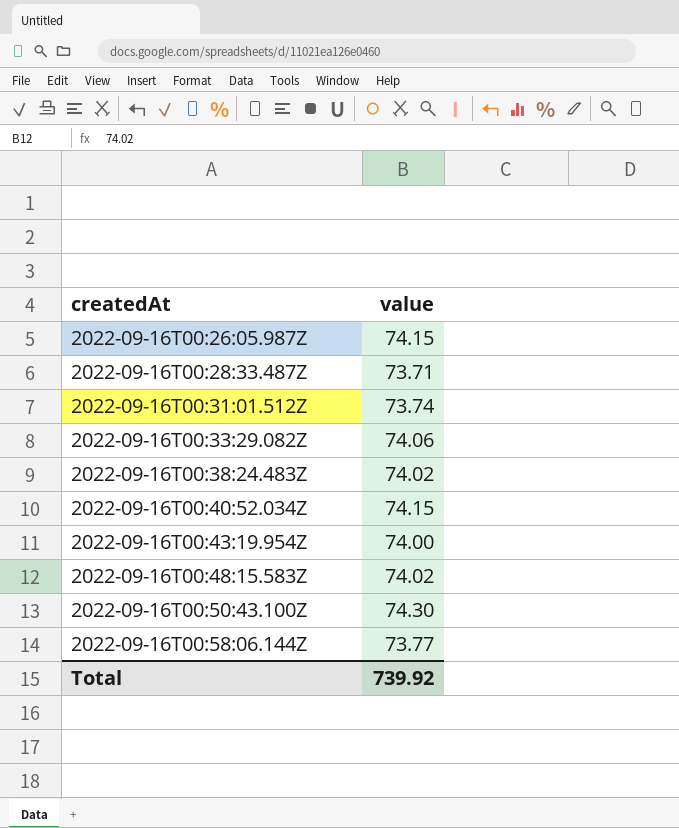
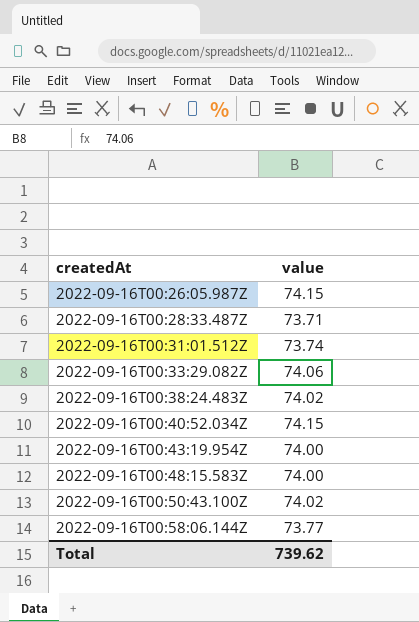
2022-09-16T00:48:15.583Z | value: 74.02 -> 74.00
2022-09-16T00:50:43.100Z | value: 74.30 -> 74.02
Total | value: 739.92 -> 739.62

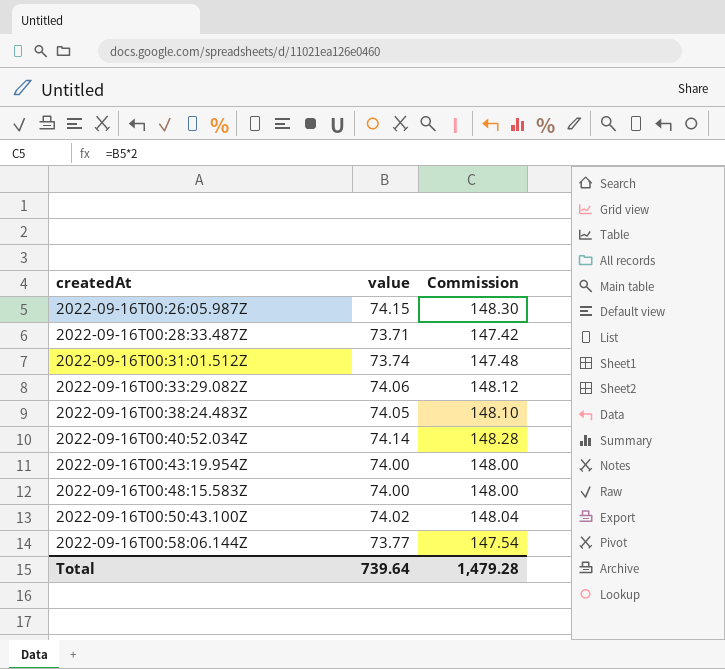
column Commission | formula: none -> [value] * 2
2022-09-16T00:38:24.483Z | value: 74.02 -> 74.05
2022-09-16T00:40:52.034Z | value: 74.15 -> 74.14
Total | value: 739.62 -> 739.64

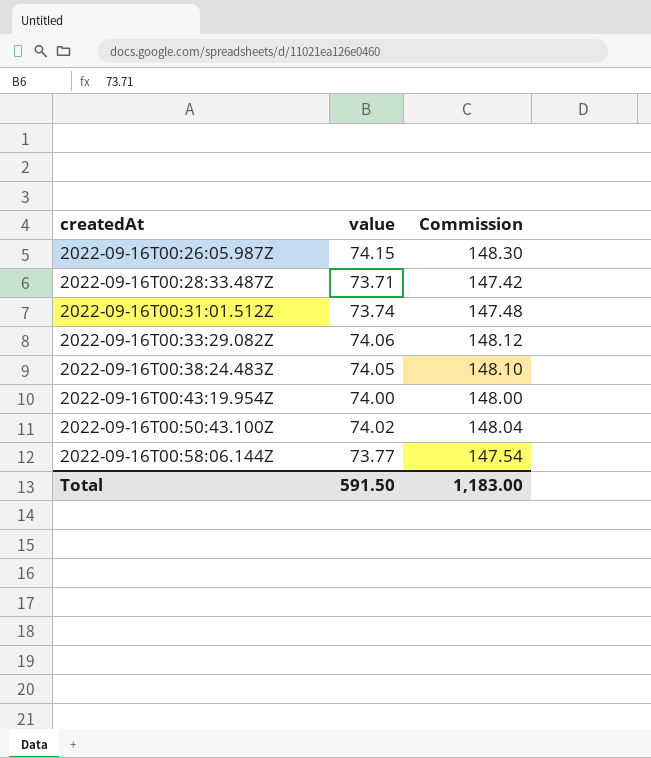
row 2022-09-16T00:40:52.034Z: 74.14 | 148.28 -> none
row 2022-09-16T00:48:15.583Z: 74.00 | 148.00 -> none
Total | value: 739.64 -> 591.50
Total | Commission: 1,479.28 -> 1,183.00

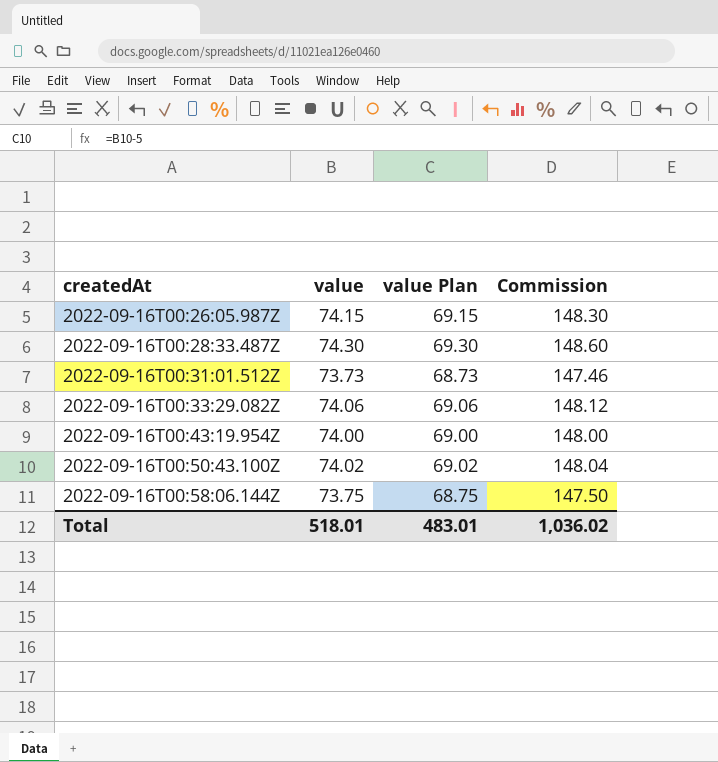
column value Plan | formula: none -> [value] - 5
row 2022-09-16T00:38:24.483Z: 74.05 | 148.10 -> none
2022-09-16T00:28:33.487Z | value: 73.71 -> 74.30
2022-09-16T00:28:33.487Z | Commission: 147.42 -> 148.60
2022-09-16T00:31:01.512Z | value: 73.74 -> 73.73
2022-09-16T00:31:01.512Z | Commission: 147.48 -> 147.46
2022-09-16T00:58:06.144Z | value: 73.77 -> 73.75
2022-09-16T00:58:06.144Z | Commission: 147.54 -> 147.50
Total | value: 591.50 -> 518.01
Total | Commission: 1,183.00 -> 1,036.02

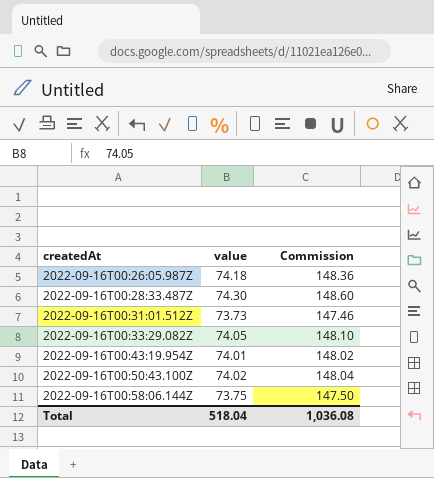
column value Plan | formula: [value] - 5 -> none
2022-09-16T00:26:05.987Z | value: 74.15 -> 74.18
2022-09-16T00:26:05.987Z | Commission: 148.30 -> 148.36
2022-09-16T00:33:29.082Z | value: 74.06 -> 74.05
2022-09-16T00:33:29.082Z | Commission: 148.12 -> 148.10
2022-09-16T00:43:19.954Z | value: 74.00 -> 74.01
2022-09-16T00:43:19.954Z | Commission: 148.00 -> 148.02
Total | value: 518.01 -> 518.04
Total | Commission: 1,036.02 -> 1,036.08

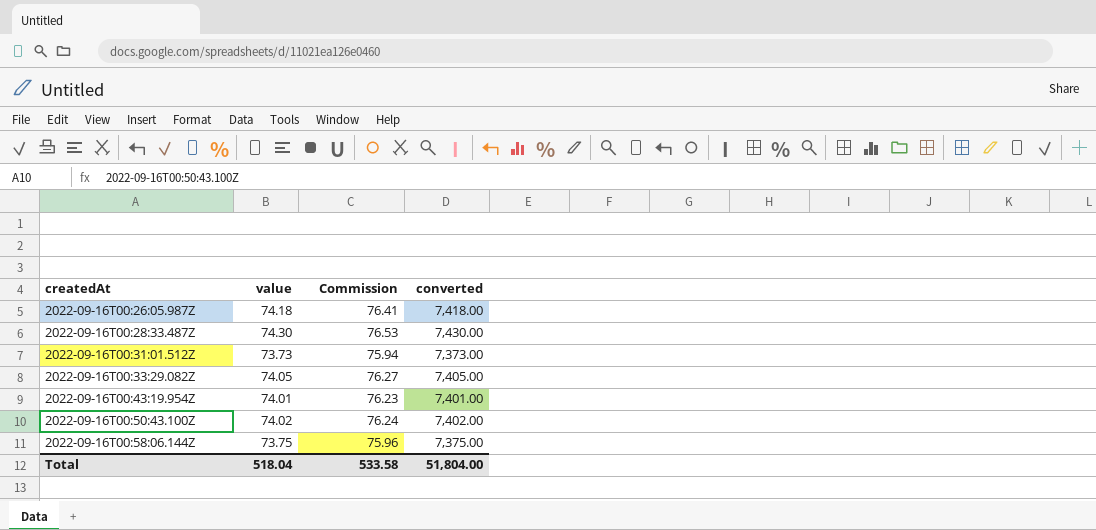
column Commission | formula: [value] * 2 -> [value] * 1.03
column converted | formula: none -> [value] * 100
Total | Commission: 1,036.08 -> 533.58

